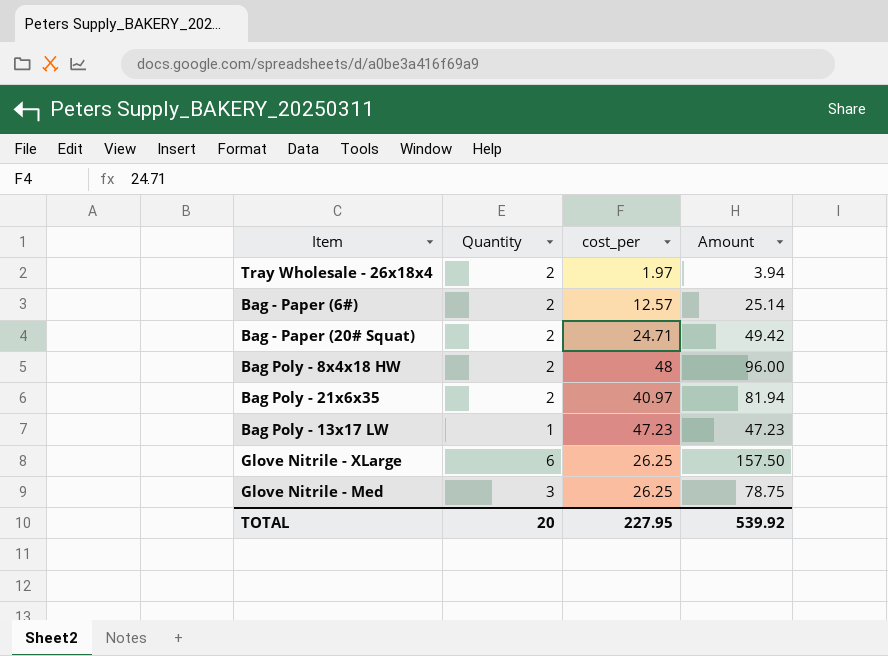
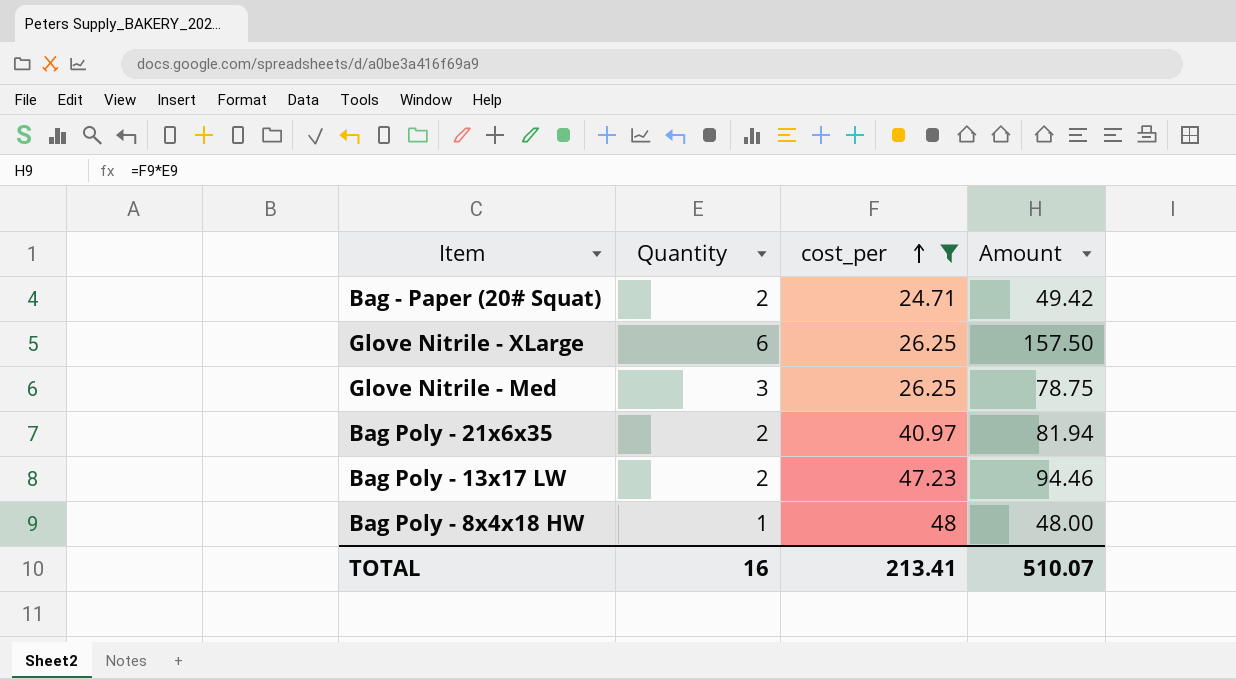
filter: none -> cost_per >= 24.71
row order: none -> cost_per ascending
Bag Poly - 13x17 LW | Quantity: 1 -> 2
Bag Poly - 13x17 LW | Amount: 47.23 -> 94.46
Bag Poly - 8x4x18 HW | Quantity: 2 -> 1
Bag Poly - 8x4x18 HW | Amount: 96.00 -> 48.00
TOTAL | Quantity: 20 -> 16
TOTAL | cost_per: 227.95 -> 213.41
TOTAL | Amount: 539.92 -> 510.07

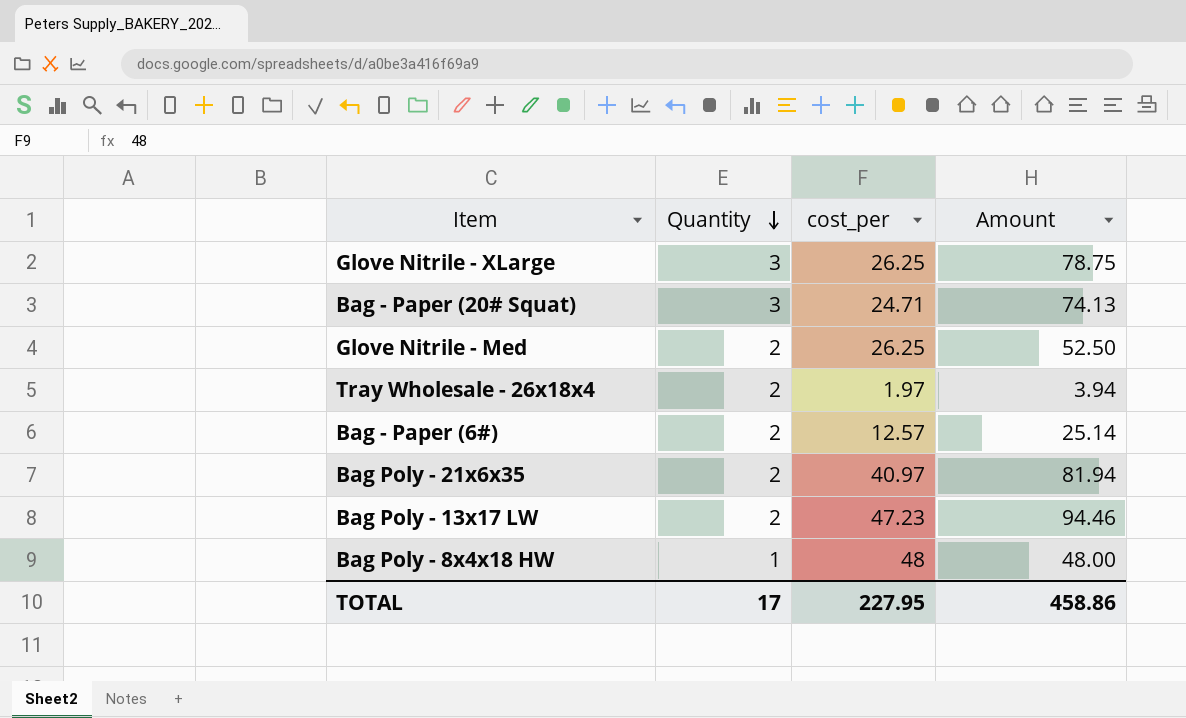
filter: cost_per >= 24.71 -> none
row order: cost_per ascending -> Quantity descending
Glove Nitrile - XLarge | Quantity: 6 -> 3
Glove Nitrile - XLarge | Amount: 157.50 -> 78.75
Bag - Paper (20# Squat) | Quantity: 2 -> 3
Bag - Paper (20# Squat) | Amount: 49.42 -> 74.13
Glove Nitrile - Med | Quantity: 3 -> 2
Glove Nitrile - Med | Amount: 78.75 -> 52.50
TOTAL | Quantity: 16 -> 17
TOTAL | cost_per: 213.41 -> 227.95
TOTAL | Amount: 510.07 -> 458.86

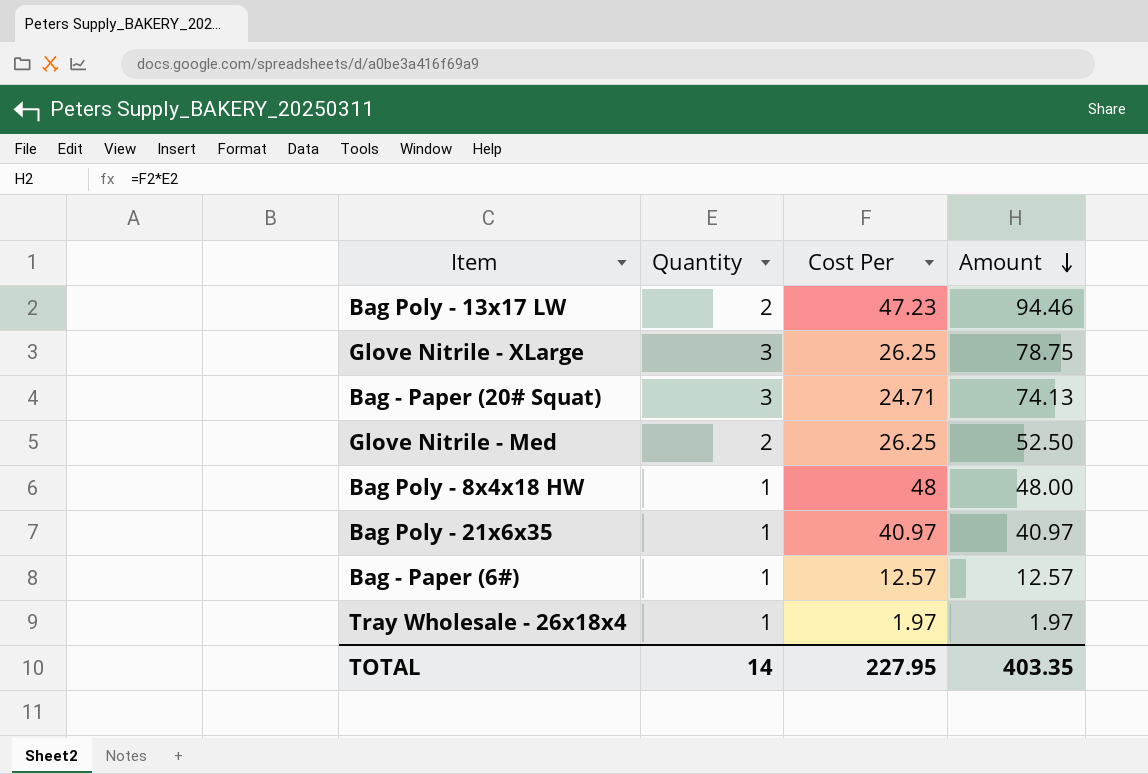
row order: Quantity descending -> Amount descending
column name: cost_per -> Cost Per
Bag Poly - 21x6x35 | Quantity: 2 -> 1
Bag Poly - 21x6x35 | Amount: 81.94 -> 40.97
Bag - Paper (6#) | Quantity: 2 -> 1
Bag - Paper (6#) | Amount: 25.14 -> 12.57
Tray Wholesale - 26x18x4 | Quantity: 2 -> 1
Tray Wholesale - 26x18x4 | Amount: 3.94 -> 1.97
TOTAL | Quantity: 17 -> 14
TOTAL | Amount: 458.86 -> 403.35

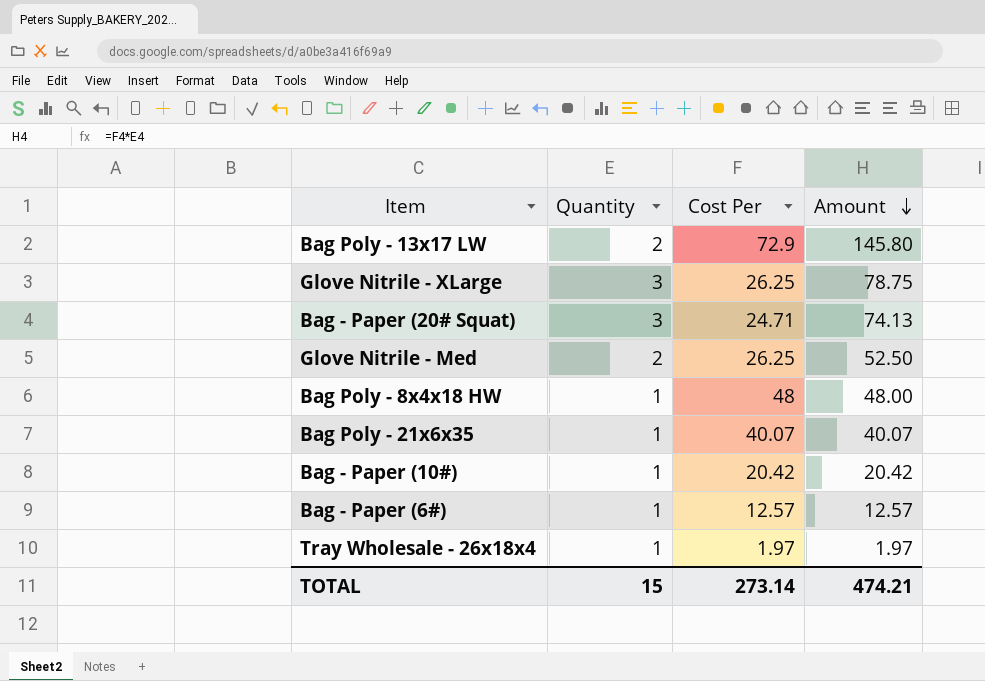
Bag Poly - 13x17 LW | Cost Per: 47.23 -> 72.9
Bag Poly - 13x17 LW | Amount: 94.46 -> 145.80
Bag Poly - 21x6x35 | Cost Per: 40.97 -> 40.07
Bag Poly - 21x6x35 | Amount: 40.97 -> 40.07
row Bag - Paper (10#): none -> 1 | 20.42 | 20.42
TOTAL | Quantity: 14 -> 15
TOTAL | Cost Per: 227.95 -> 273.14
TOTAL | Amount: 403.35 -> 474.21

